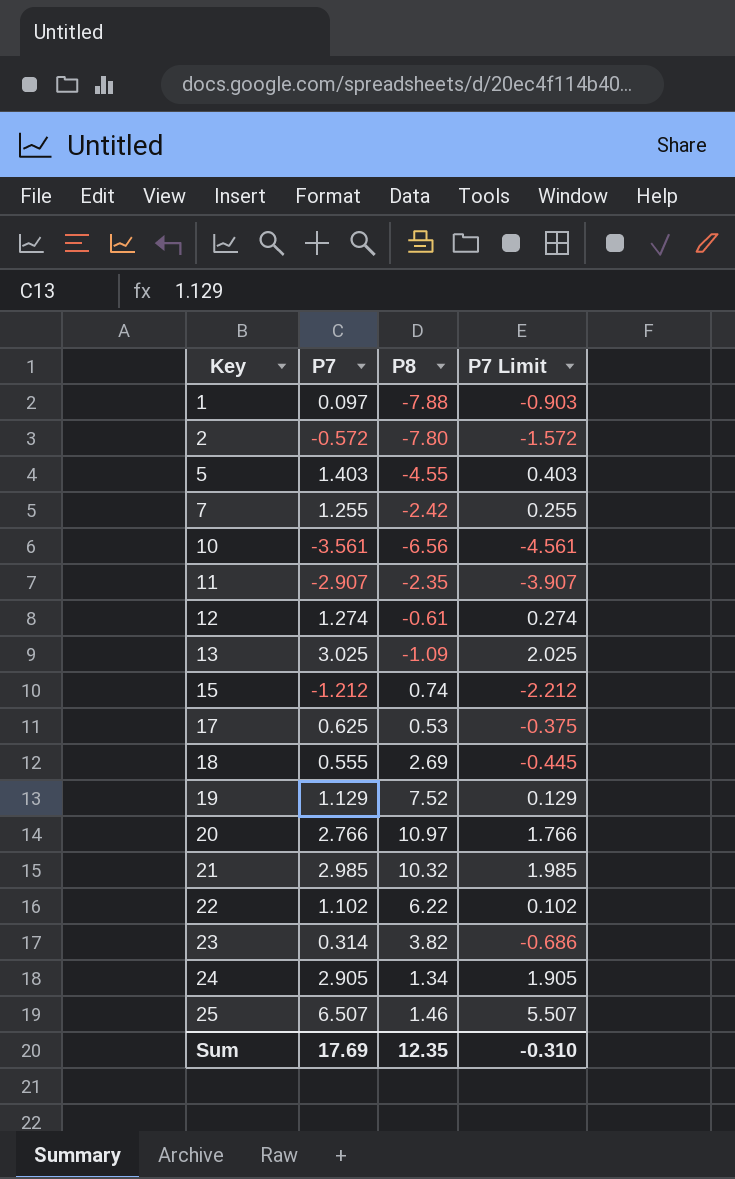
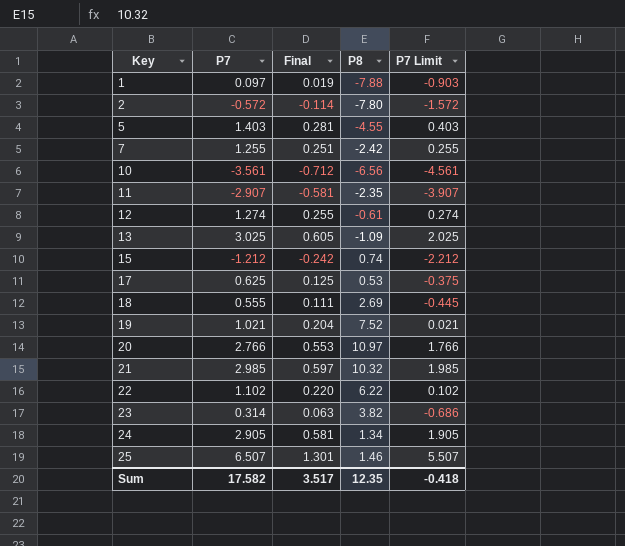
column Final | formula: none -> [P7] * 0.2
19 | P7: 1.129 -> 1.021
19 | P7 Limit: 0.129 -> 0.021
Sum | P7: 17.69 -> 17.582
Sum | P7 Limit: -0.310 -> -0.418

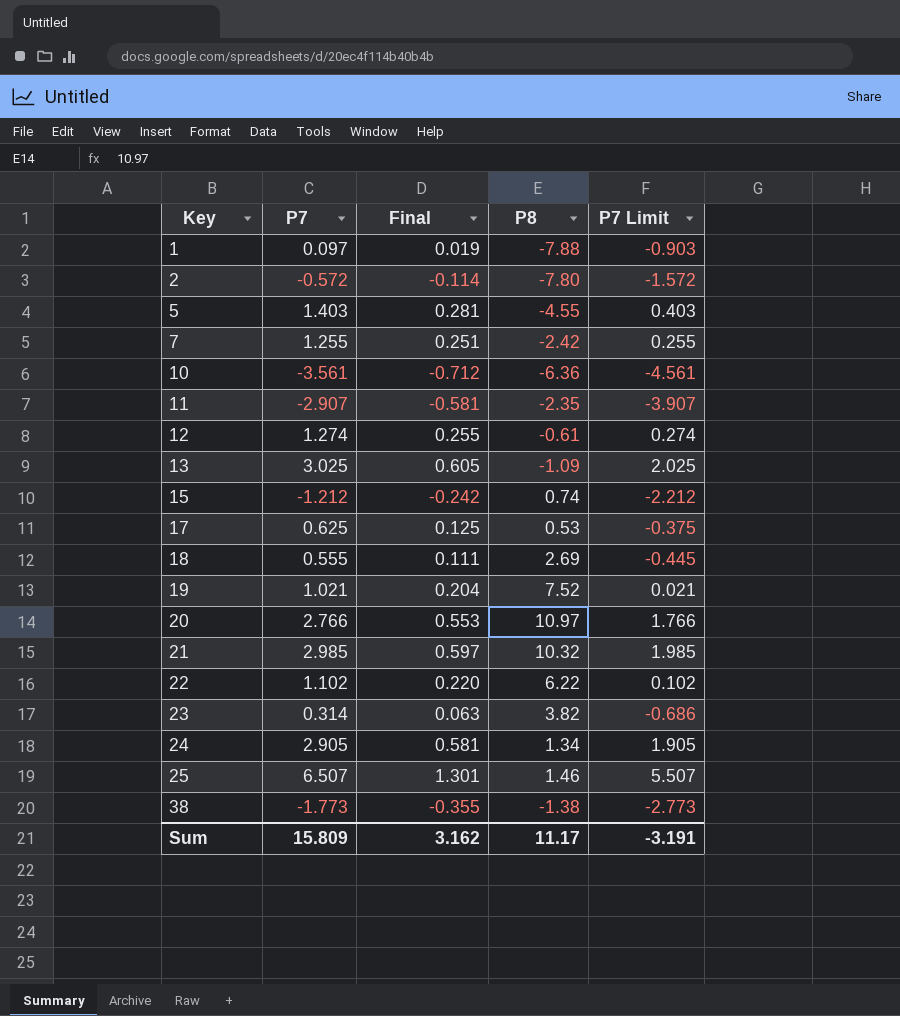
10 | P8: -6.56 -> -6.36
row 38: none -> -1.773 | -0.355 | -1.38 | -2.773
Sum | P7: 17.582 -> 15.809
Sum | Final: 3.517 -> 3.162
Sum | P8: 12.35 -> 11.17
Sum | P7 Limit: -0.418 -> -3.191

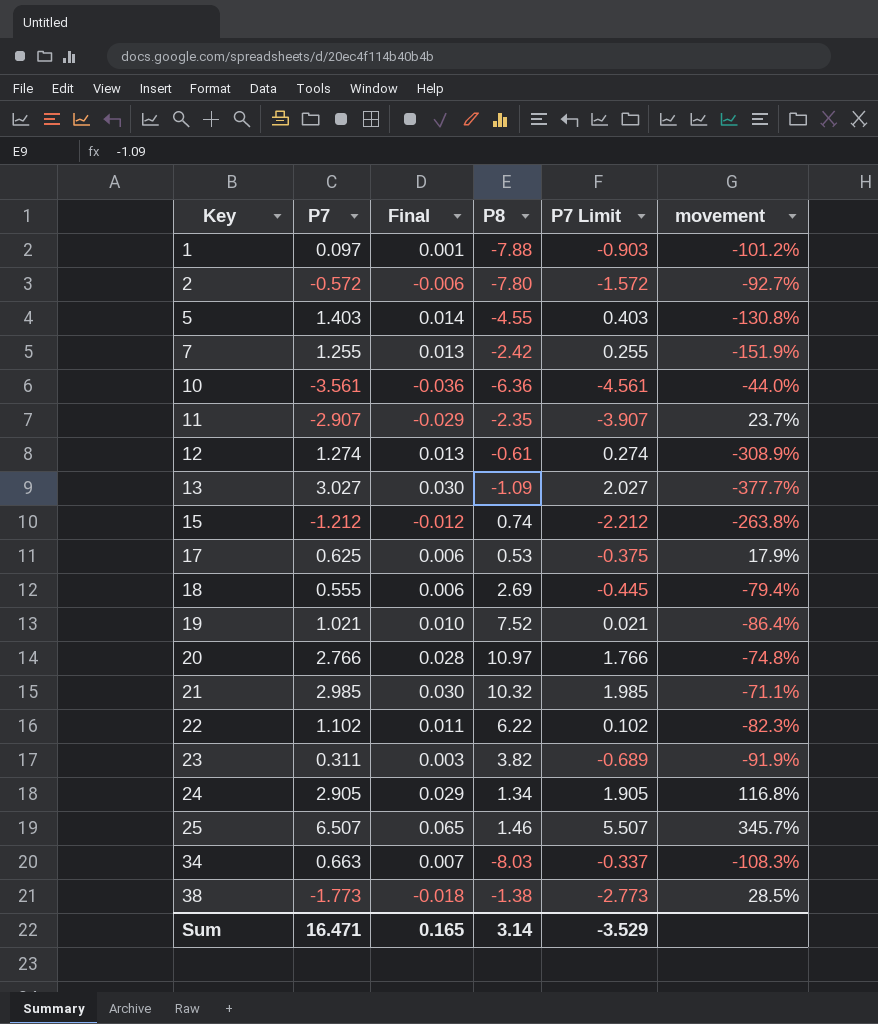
column Final | formula: [P7] * 0.2 -> [P7] * 0.01
column movement | formula: none -> ([P7] - [P8]) / [P8]
13 | P7: 3.025 -> 3.027
13 | P7 Limit: 2.025 -> 2.027
23 | P7: 0.314 -> 0.311
23 | P7 Limit: -0.686 -> -0.689
row 34: none -> 0.663 | 0.007 | -8.03 | -0.337 | -108.3%
Sum | P7: 15.809 -> 16.471
Sum | Final: 3.162 -> 0.165
Sum | P8: 11.17 -> 3.14
Sum | P7 Limit: -3.191 -> -3.529

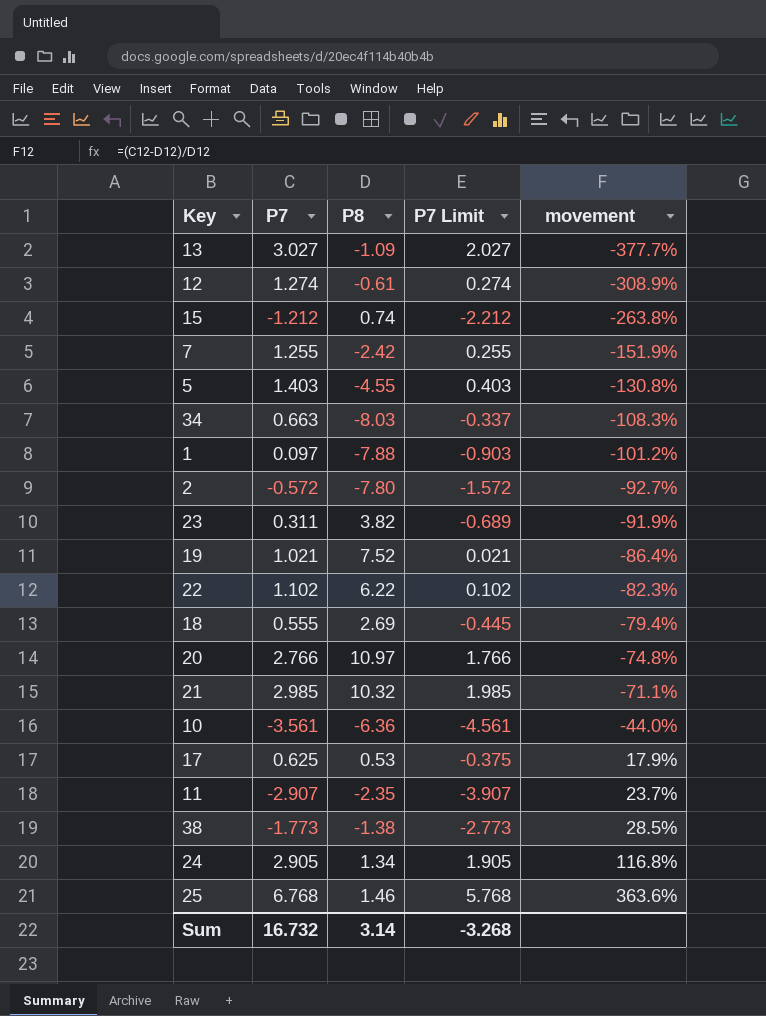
row order: Key ascending -> movement ascending
column Final | formula: [P7] * 0.01 -> none
25 | P7: 6.507 -> 6.768
25 | P7 Limit: 5.507 -> 5.768
25 | movement: 345.7% -> 363.6%
Sum | P7: 16.471 -> 16.732
Sum | P7 Limit: -3.529 -> -3.268

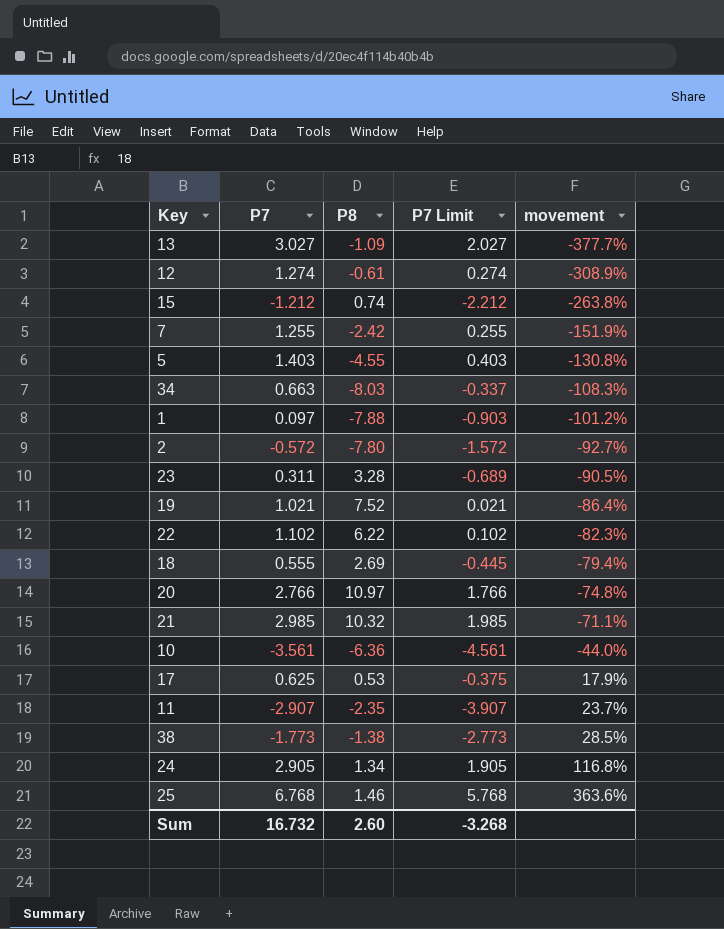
23 | P8: 3.82 -> 3.28
23 | movement: -91.9% -> -90.5%
Sum | P8: 3.14 -> 2.60

